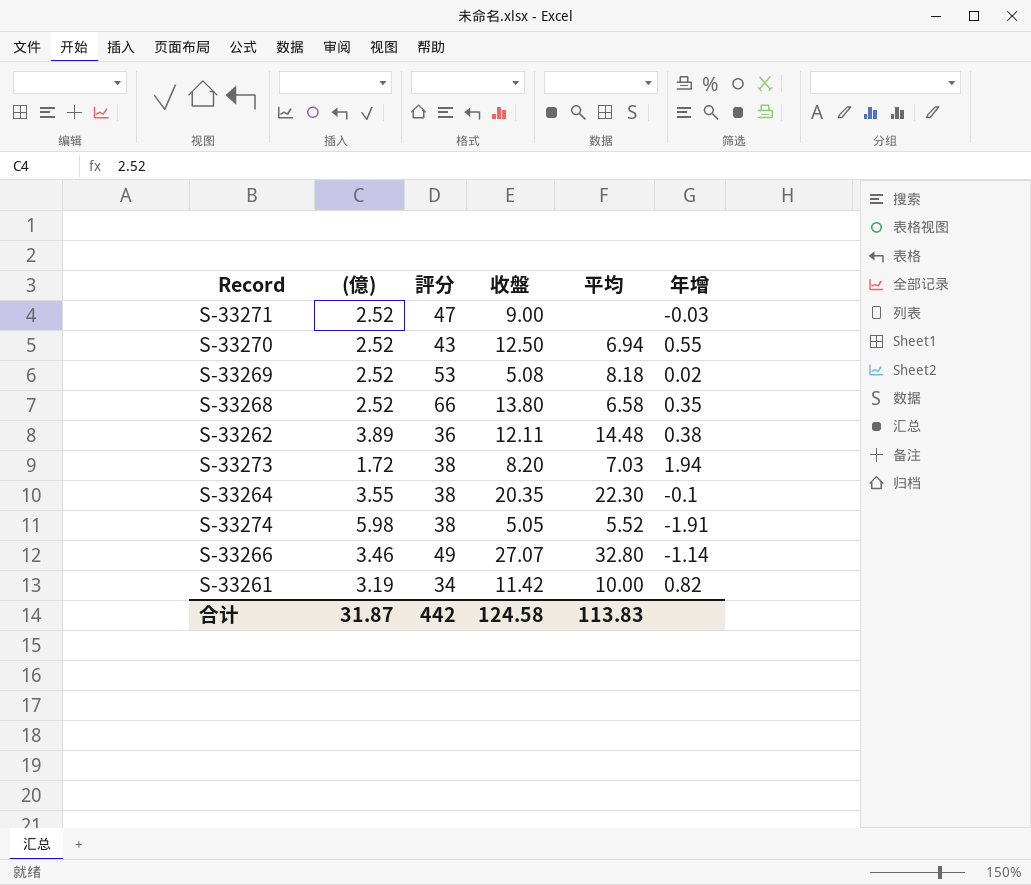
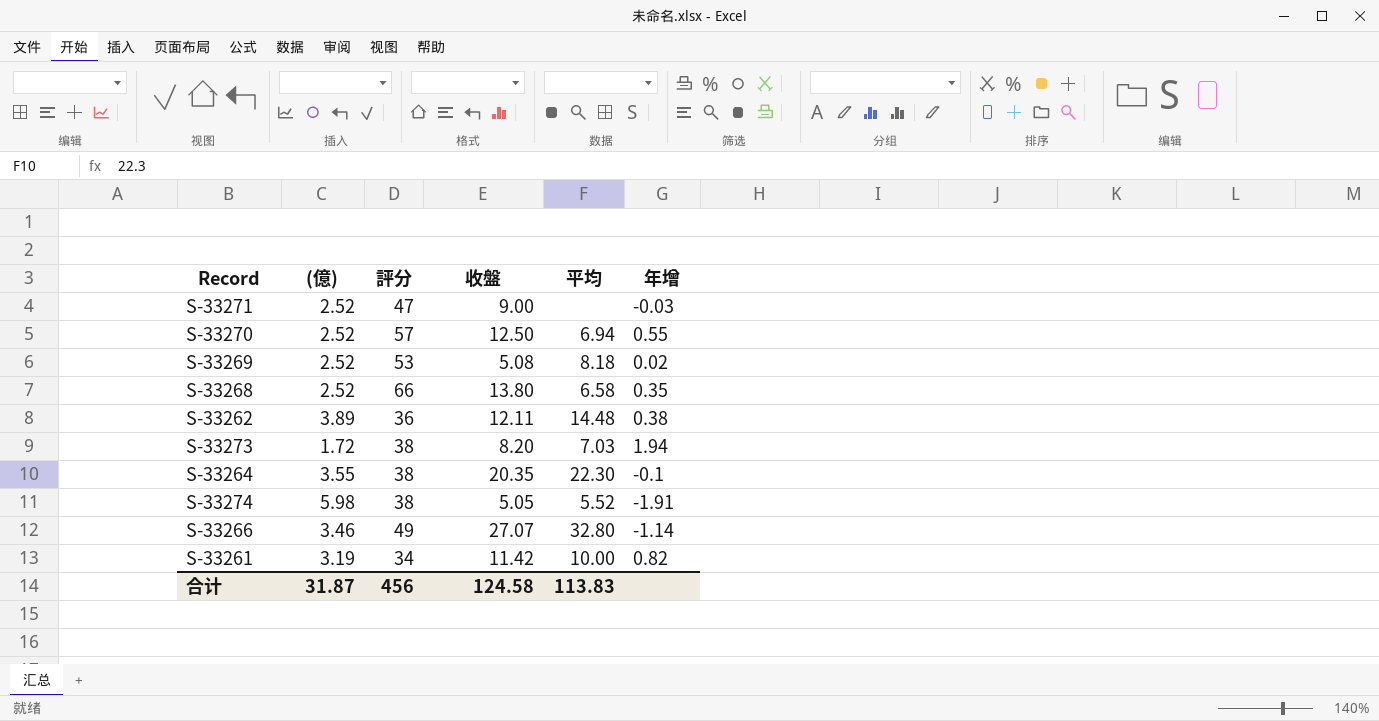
S-33270 | 評分: 43 -> 57
合计 | 評分: 442 -> 456

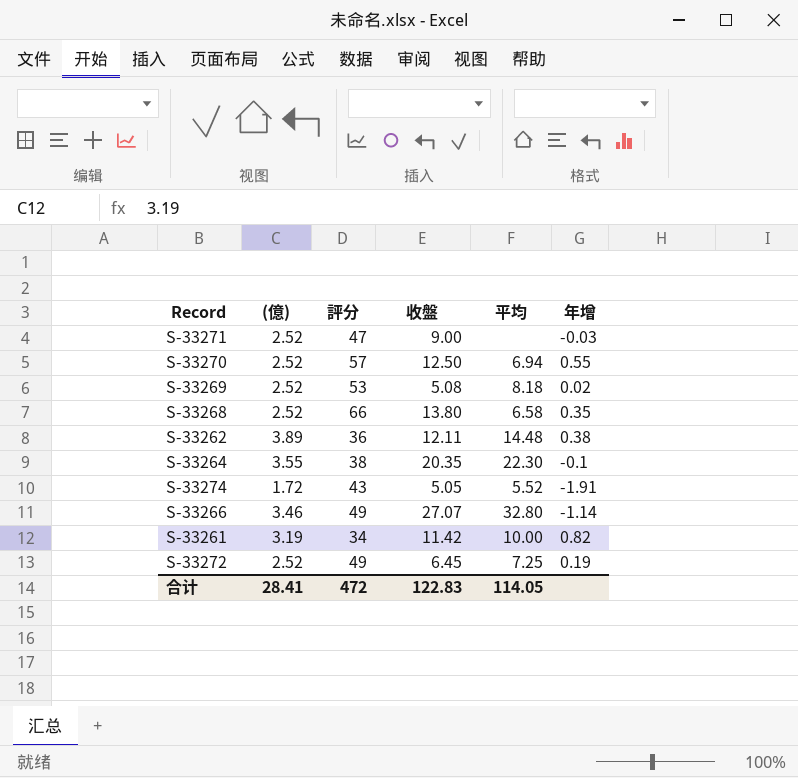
row S-33273: 1.72 | 38 | 8.20 | 7.03 | 1.94 -> none
S-33274 | (億): 5.98 -> 1.72
S-33274 | 評分: 38 -> 43
row S-33272: none -> 2.52 | 49 | 6.45 | 7.25 | 0.19
合计 | (億): 31.87 -> 28.41
合计 | 評分: 456 -> 472
合计 | 收盤: 124.58 -> 122.83
合计 | 平均: 113.83 -> 114.05

